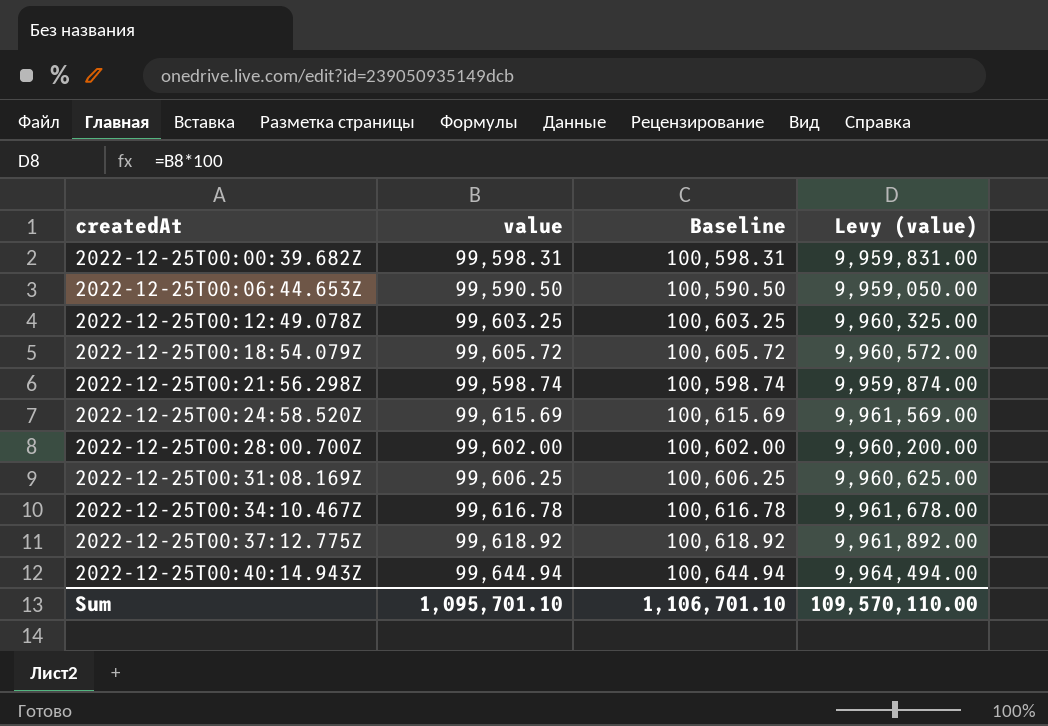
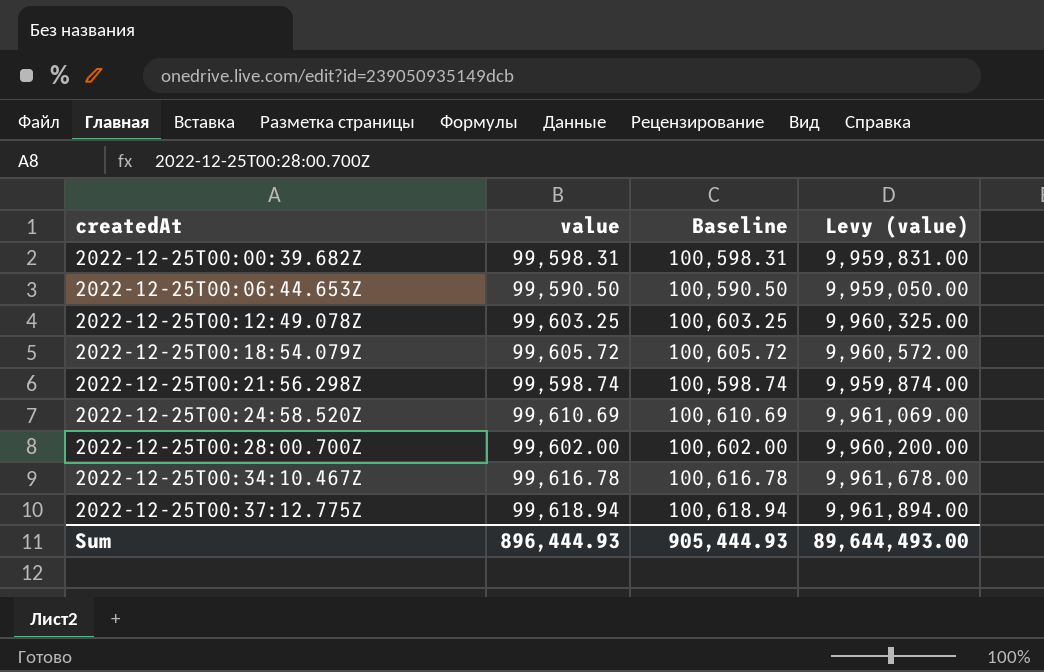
row 2022-12-25T00:31:08.169Z: 99,606.25 | 100,606.25 | 9,960,625.00 -> none
row 2022-12-25T00:40:14.943Z: 99,644.94 | 100,644.94 | 9,964,494.00 -> none
2022-12-25T00:24:58.520Z | value: 99,615.69 -> 99,610.69
2022-12-25T00:24:58.520Z | Baseline: 100,615.69 -> 100,610.69
2022-12-25T00:24:58.520Z | Levy (value): 9,961,569.00 -> 9,961,069.00
2022-12-25T00:37:12.775Z | value: 99,618.92 -> 99,618.94
2022-12-25T00:37:12.775Z | Baseline: 100,618.92 -> 100,618.94
2022-12-25T00:37:12.775Z | Levy (value): 9,961,892.00 -> 9,961,894.00
Sum | value: 1,095,701.10 -> 896,444.93
Sum | Baseline: 1,106,701.10 -> 905,444.93
Sum | Levy (value): 109,570,110.00 -> 89,644,493.00

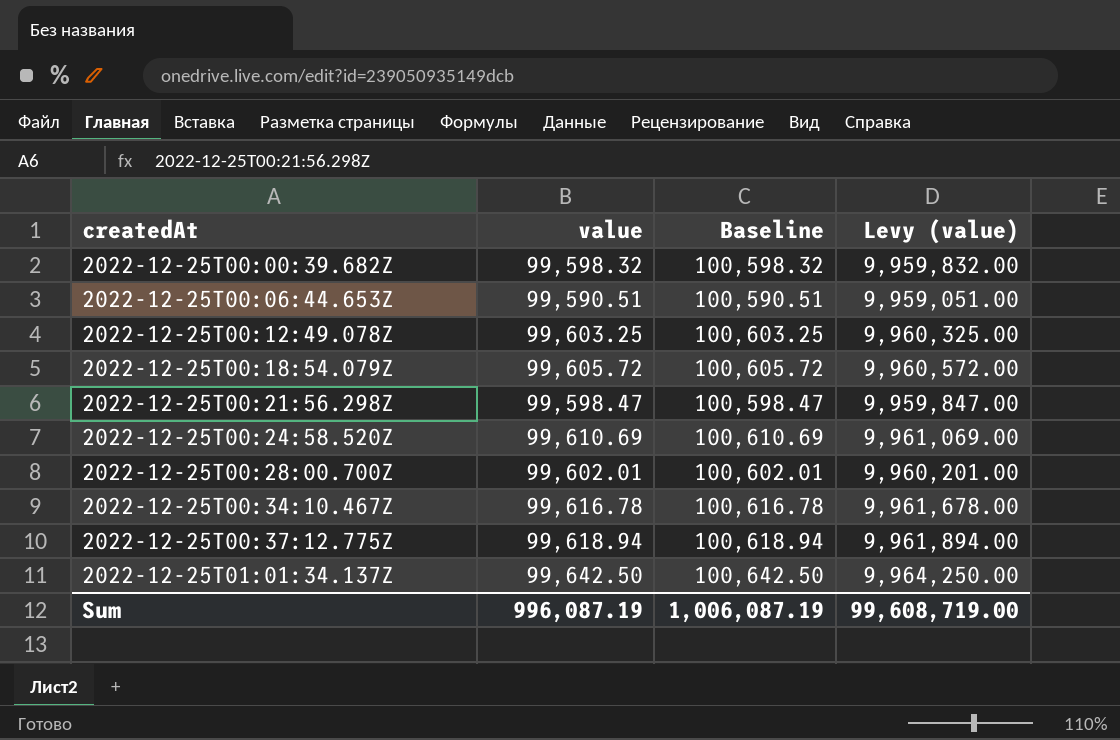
2022-12-25T00:00:39.682Z | value: 99,598.31 -> 99,598.32
2022-12-25T00:00:39.682Z | Baseline: 100,598.31 -> 100,598.32
2022-12-25T00:00:39.682Z | Levy (value): 9,959,831.00 -> 9,959,832.00
2022-12-25T00:06:44.653Z | value: 99,590.50 -> 99,590.51
2022-12-25T00:06:44.653Z | Baseline: 100,590.50 -> 100,590.51
2022-12-25T00:06:44.653Z | Levy (value): 9,959,050.00 -> 9,959,051.00
2022-12-25T00:21:56.298Z | value: 99,598.74 -> 99,598.47
2022-12-25T00:21:56.298Z | Baseline: 100,598.74 -> 100,598.47
2022-12-25T00:21:56.298Z | Levy (value): 9,959,874.00 -> 9,959,847.00
2022-12-25T00:28:00.700Z | value: 99,602.00 -> 99,602.01
2022-12-25T00:28:00.700Z | Baseline: 100,602.00 -> 100,602.01
2022-12-25T00:28:00.700Z | Levy (value): 9,960,200.00 -> 9,960,201.00
row 2022-12-25T01:01:34.137Z: none -> 99,642.50 | 100,642.50 | 9,964,250.00
Sum | value: 896,444.93 -> 996,087.19
Sum | Baseline: 905,444.93 -> 1,006,087.19
Sum | Levy (value): 89,644,493.00 -> 99,608,719.00

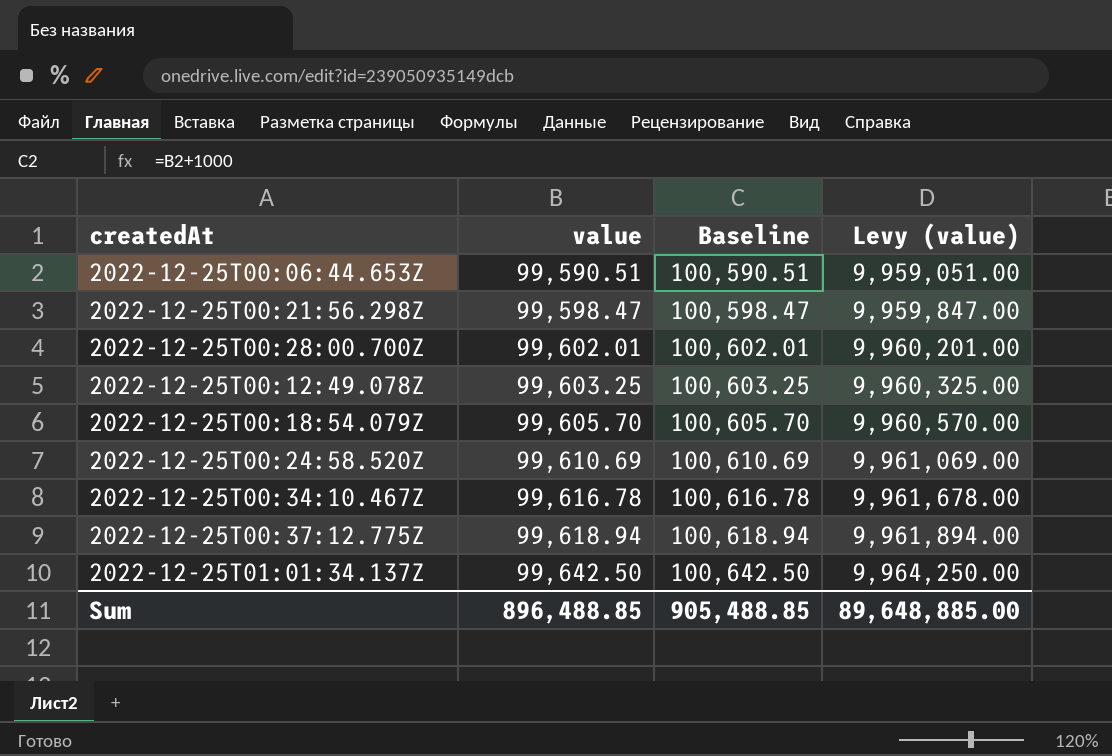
row order: createdAt ascending -> value ascending
row 2022-12-25T00:00:39.682Z: 99,598.32 | 100,598.32 | 9,959,832.00 -> none
2022-12-25T00:18:54.079Z | value: 99,605.72 -> 99,605.70
2022-12-25T00:18:54.079Z | Baseline: 100,605.72 -> 100,605.70
2022-12-25T00:18:54.079Z | Levy (value): 9,960,572.00 -> 9,960,570.00
Sum | value: 996,087.19 -> 896,488.85
Sum | Baseline: 1,006,087.19 -> 905,488.85
Sum | Levy (value): 99,608,719.00 -> 89,648,885.00

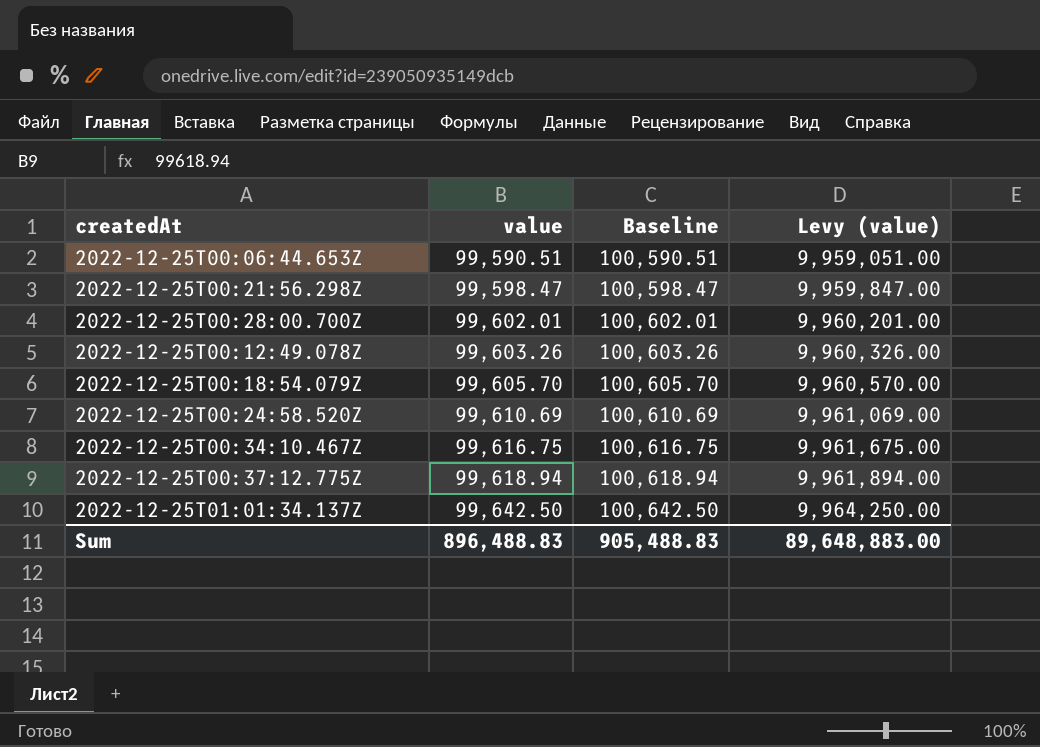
2022-12-25T00:12:49.078Z | value: 99,603.25 -> 99,603.26
2022-12-25T00:12:49.078Z | Baseline: 100,603.25 -> 100,603.26
2022-12-25T00:12:49.078Z | Levy (value): 9,960,325.00 -> 9,960,326.00
2022-12-25T00:34:10.467Z | value: 99,616.78 -> 99,616.75
2022-12-25T00:34:10.467Z | Baseline: 100,616.78 -> 100,616.75
2022-12-25T00:34:10.467Z | Levy (value): 9,961,678.00 -> 9,961,675.00
Sum | value: 896,488.85 -> 896,488.83
Sum | Baseline: 905,488.85 -> 905,488.83
Sum | Levy (value): 89,648,885.00 -> 89,648,883.00

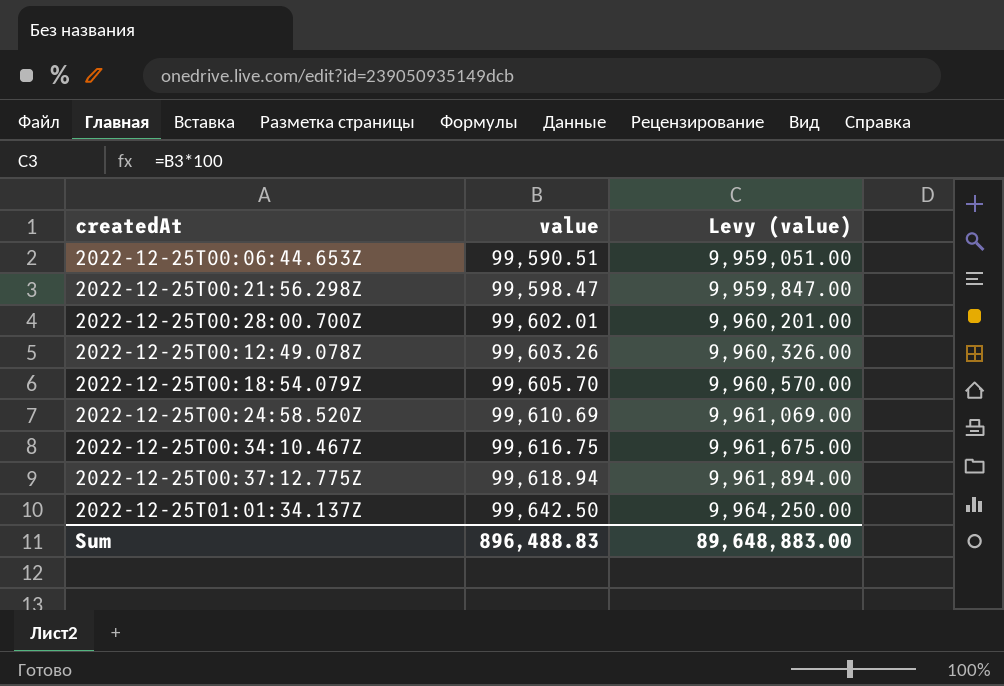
column Baseline | formula: [value] + 1000 -> none

